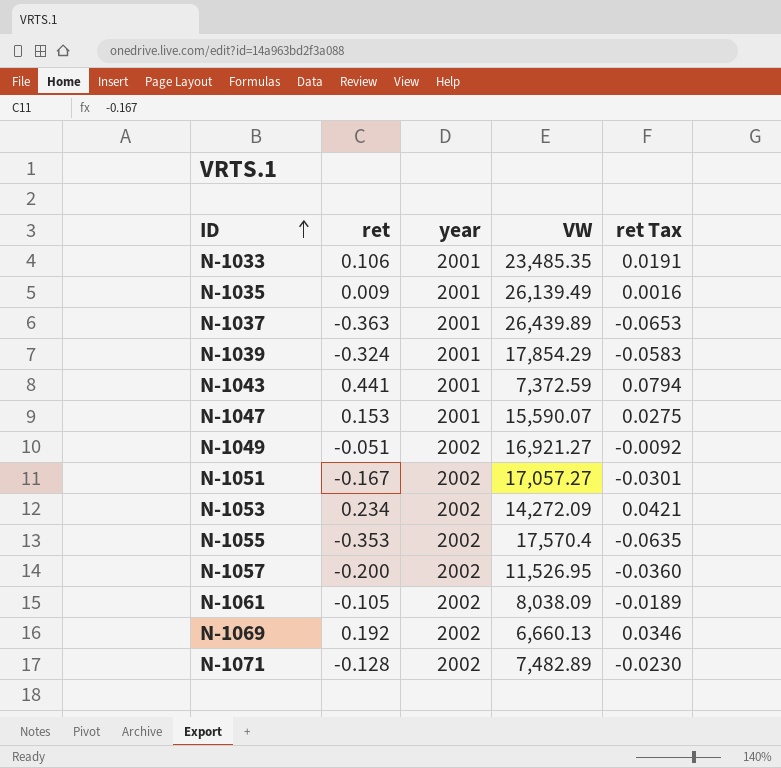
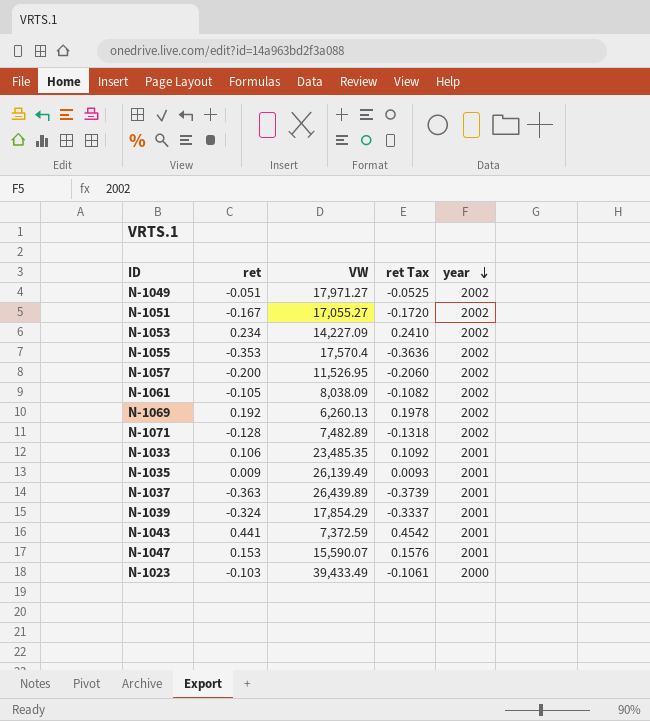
row order: ID ascending -> year descending
column ret Tax | formula: [ret] * 0.18 -> [ret] * 1.03
column year | position: 3 -> 5
N-1049 | VW: 16,921.27 -> 17,971.27
N-1051 | VW: 17,057.27 -> 17,055.27
N-1053 | VW: 14,272.09 -> 14,227.09
N-1069 | VW: 6,660.13 -> 6,260.13
row N-1023: none -> -0.103 | 39,433.49 | -0.1061 | 2000

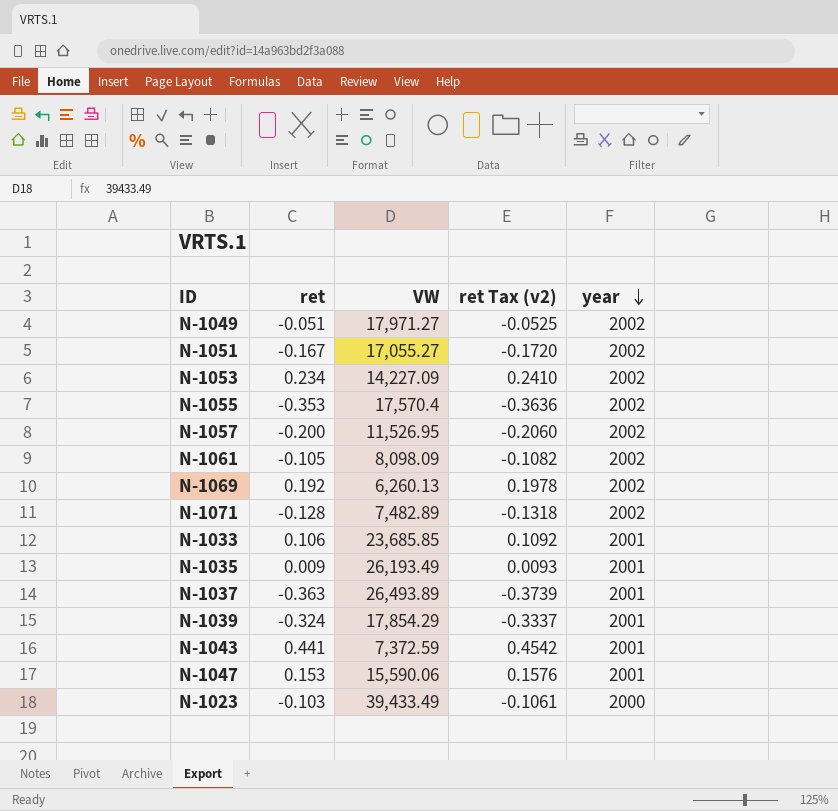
column name: ret Tax -> ret Tax (v2)
N-1061 | VW: 8,038.09 -> 8,098.09
N-1033 | VW: 23,485.35 -> 23,685.85
N-1035 | VW: 26,139.49 -> 26,193.49
N-1037 | VW: 26,439.89 -> 26,493.89
N-1047 | VW: 15,590.07 -> 15,590.06

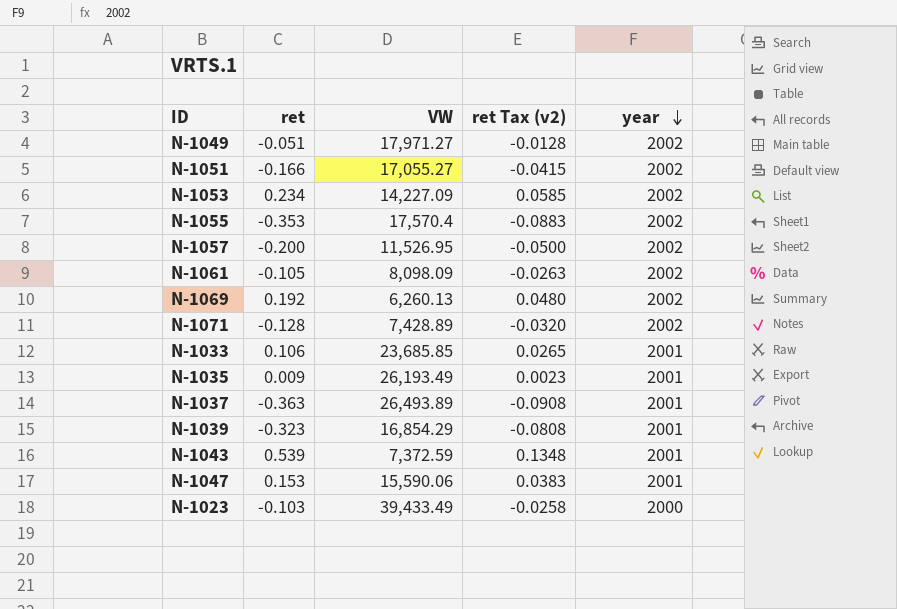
column ret Tax (v2) | formula: [ret] * 1.03 -> [ret] * 0.25
N-1051 | ret: -0.167 -> -0.166
N-1071 | VW: 7,482.89 -> 7,428.89
N-1039 | ret: -0.324 -> -0.323
N-1039 | VW: 17,854.29 -> 16,854.29
N-1043 | ret: 0.441 -> 0.539

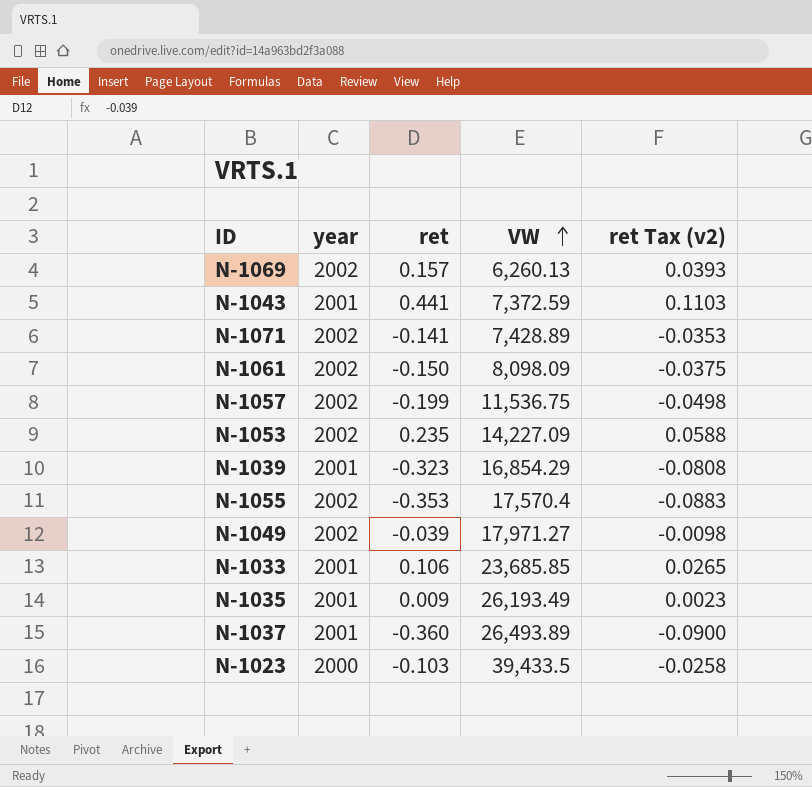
row order: year descending -> VW ascending
column year | position: 5 -> 2
row N-1051: -0.166 | 17,055.27 | -0.0415 | 2002 -> none
row N-1047: 0.153 | 15,590.06 | 0.0383 | 2001 -> none
N-1069 | ret: 0.192 -> 0.157
N-1069 | ret Tax (v2): 0.0480 -> 0.0393
N-1043 | ret: 0.539 -> 0.441
N-1043 | ret Tax (v2): 0.1348 -> 0.1103
N-1071 | ret: -0.128 -> -0.141
N-1071 | ret Tax (v2): -0.0320 -> -0.0353
N-1061 | ret: -0.105 -> -0.150
N-1061 | ret Tax (v2): -0.0263 -> -0.0375
N-1057 | ret: -0.200 -> -0.199
N-1057 | VW: 11,526.95 -> 11,536.75
N-1057 | ret Tax (v2): -0.0500 -> -0.0498
N-1053 | ret: 0.234 -> 0.235
N-1053 | ret Tax (v2): 0.0585 -> 0.0588
N-1049 | ret: -0.051 -> -0.039
N-1049 | ret Tax (v2): -0.0128 -> -0.0098
N-1037 | ret: -0.363 -> -0.360
N-1037 | ret Tax (v2): -0.0908 -> -0.0900
N-1023 | VW: 39,433.49 -> 39,433.5

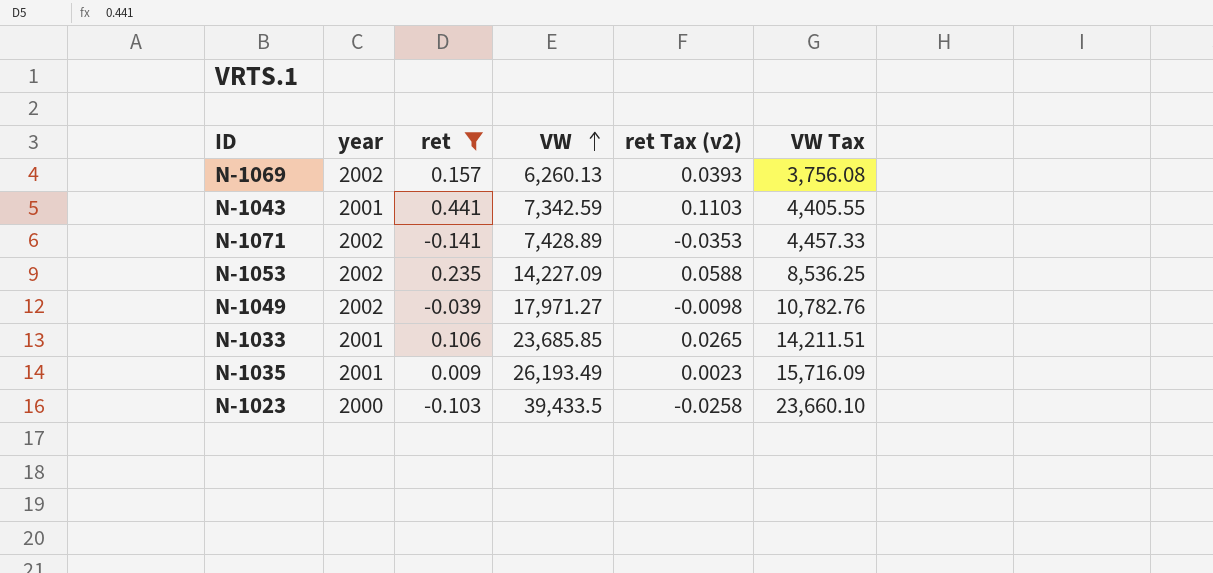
filter: none -> ret >= -0.141
column VW Tax | formula: none -> [VW] * 0.6
N-1043 | VW: 7,372.59 -> 7,342.59

